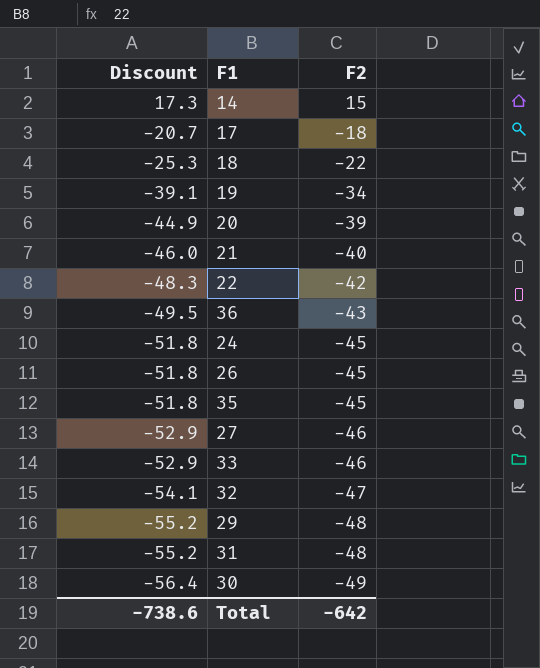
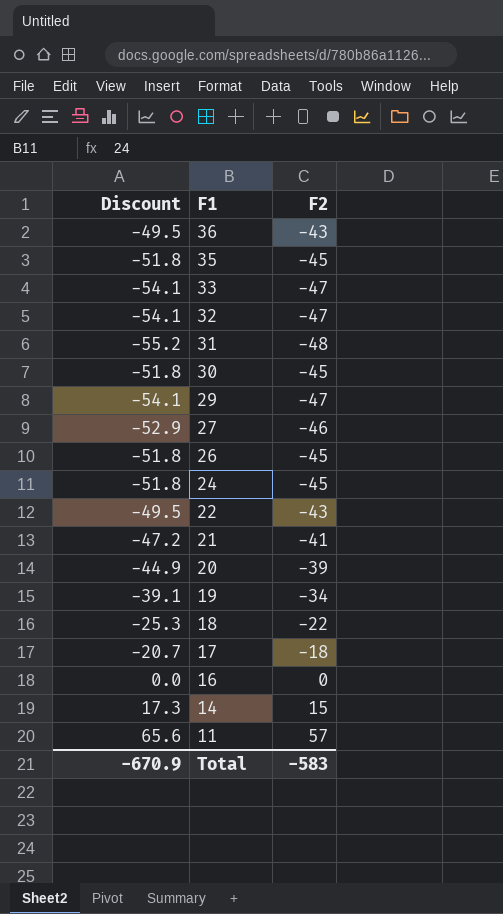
row order: Discount descending -> F1 descending
33 | Discount: -52.9 -> -54.1
33 | F2: -46 -> -47
30 | Discount: -56.4 -> -51.8
30 | F2: -49 -> -45
29 | Discount: -55.2 -> -54.1
29 | F2: -48 -> -47
22 | Discount: -48.3 -> -49.5
22 | F2: -42 -> -43
21 | Discount: -46.0 -> -47.2
21 | F2: -40 -> -41
row 16: none -> 0.0 | 0
row 11: none -> 65.6 | 57
Total | Discount: -738.6 -> -670.9
Total | F2: -642 -> -583

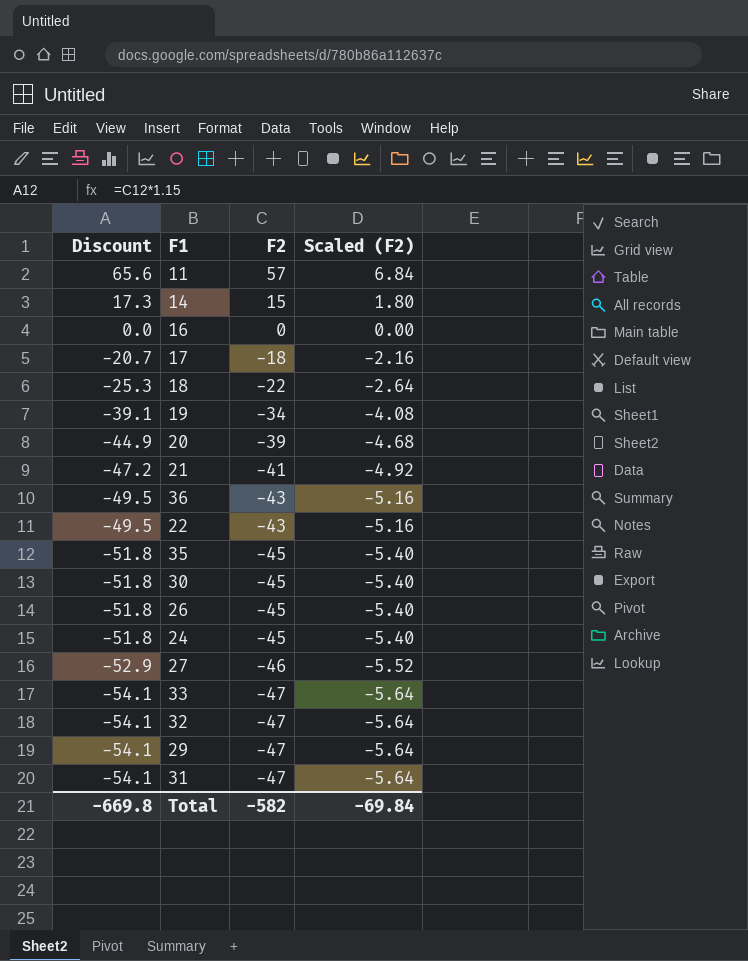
row order: F1 descending -> Discount descending
column Scaled (F2) | formula: none -> [F2] * 0.12
31 | Discount: -55.2 -> -54.1
31 | F2: -48 -> -47
Total | Discount: -670.9 -> -669.8
Total | F2: -583 -> -582

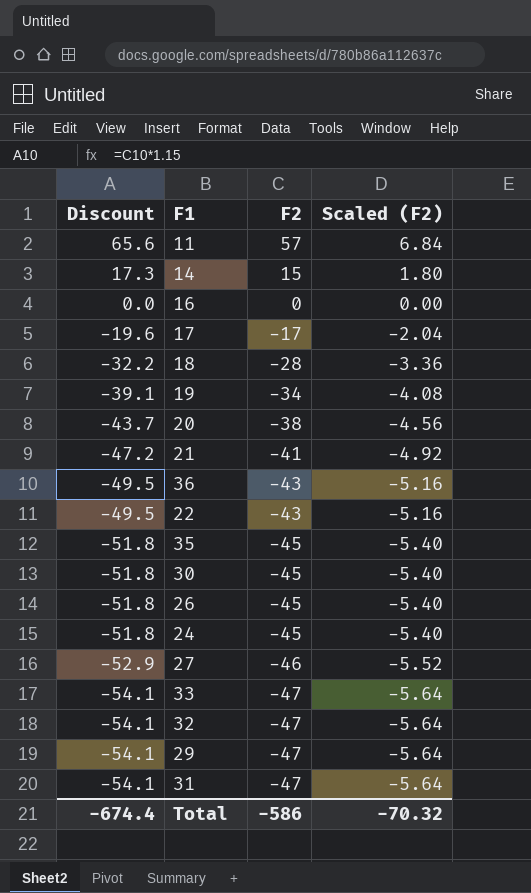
17 | Discount: -20.7 -> -19.6
17 | F2: -18 -> -17
17 | Scaled (F2): -2.16 -> -2.04
18 | Discount: -25.3 -> -32.2
18 | F2: -22 -> -28
18 | Scaled (F2): -2.64 -> -3.36
20 | Discount: -44.9 -> -43.7
20 | F2: -39 -> -38
20 | Scaled (F2): -4.68 -> -4.56
Total | Discount: -669.8 -> -674.4
Total | F2: -582 -> -586
Total | Scaled (F2): -69.84 -> -70.32

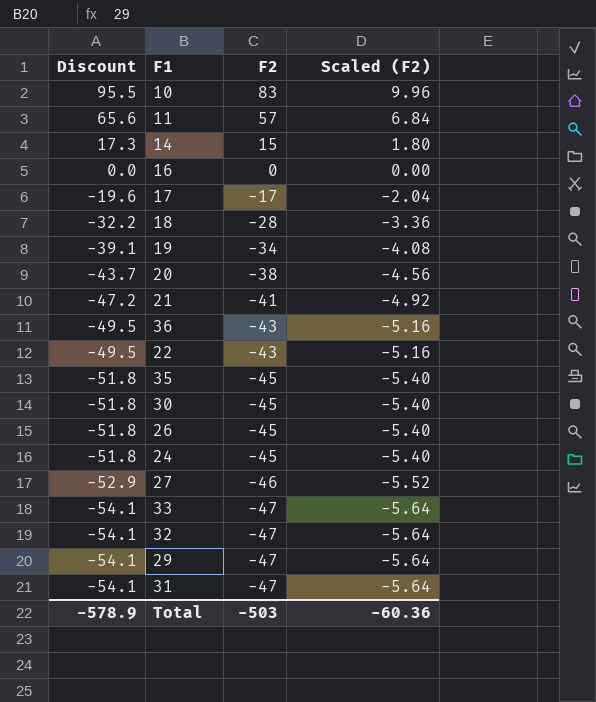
row 10: none -> 95.5 | 83 | 9.96
Total | Discount: -674.4 -> -578.9
Total | F2: -586 -> -503
Total | Scaled (F2): -70.32 -> -60.36

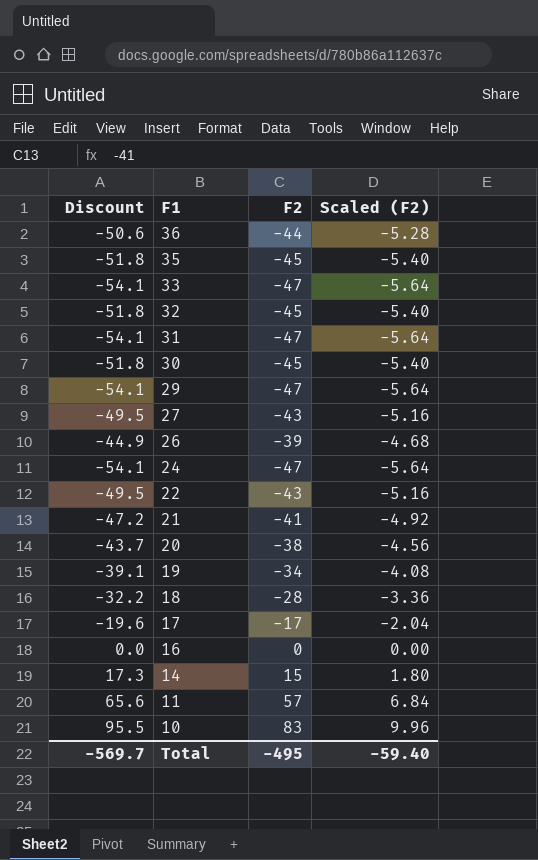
row order: Discount descending -> F1 descending
36 | Discount: -49.5 -> -50.6
36 | F2: -43 -> -44
36 | Scaled (F2): -5.16 -> -5.28
32 | Discount: -54.1 -> -51.8
32 | F2: -47 -> -45
32 | Scaled (F2): -5.64 -> -5.40
27 | Discount: -52.9 -> -49.5
27 | F2: -46 -> -43
27 | Scaled (F2): -5.52 -> -5.16
26 | Discount: -51.8 -> -44.9
26 | F2: -45 -> -39
26 | Scaled (F2): -5.40 -> -4.68
24 | Discount: -51.8 -> -54.1
24 | F2: -45 -> -47
24 | Scaled (F2): -5.40 -> -5.64
Total | Discount: -578.9 -> -569.7
Total | F2: -503 -> -495
Total | Scaled (F2): -60.36 -> -59.40

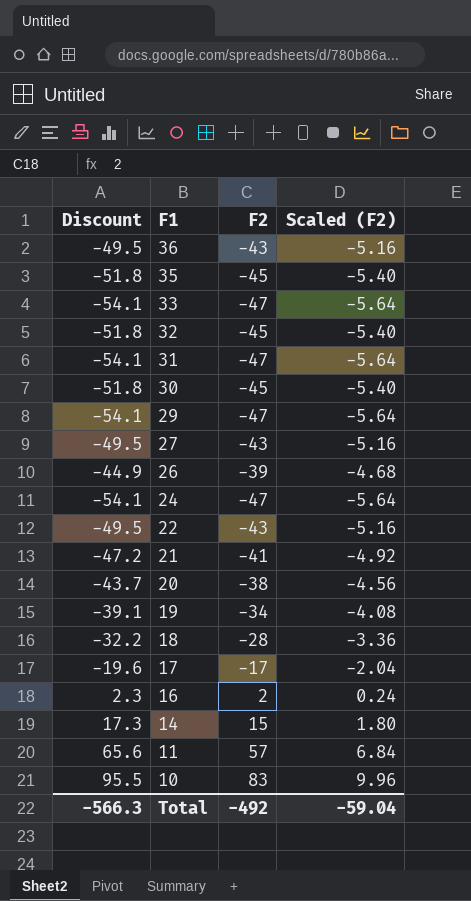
36 | Discount: -50.6 -> -49.5
36 | F2: -44 -> -43
36 | Scaled (F2): -5.28 -> -5.16
16 | Discount: 0.0 -> 2.3
16 | F2: 0 -> 2
16 | Scaled (F2): 0.00 -> 0.24
Total | Discount: -569.7 -> -566.3
Total | F2: -495 -> -492
Total | Scaled (F2): -59.40 -> -59.04

